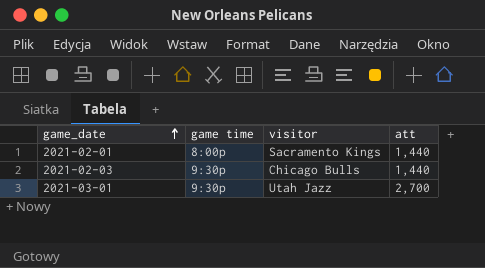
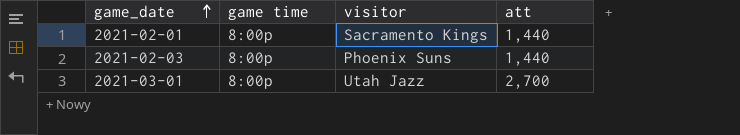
2021-02-03 | game time: 9:30p -> 8:00p
2021-02-03 | visitor: Chicago Bulls -> Phoenix Suns
2021-03-01 | game time: 9:30p -> 8:00p

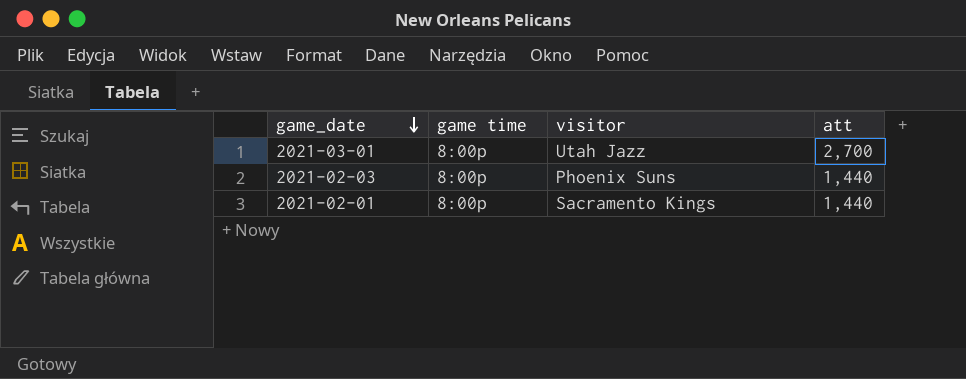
row order: game_date ascending -> game_date descending

